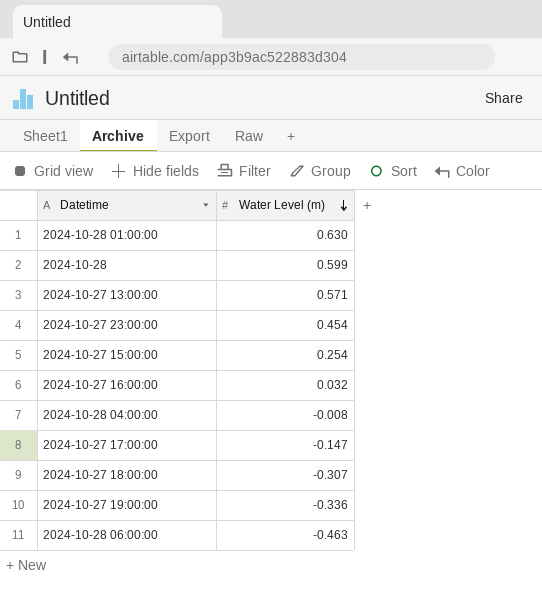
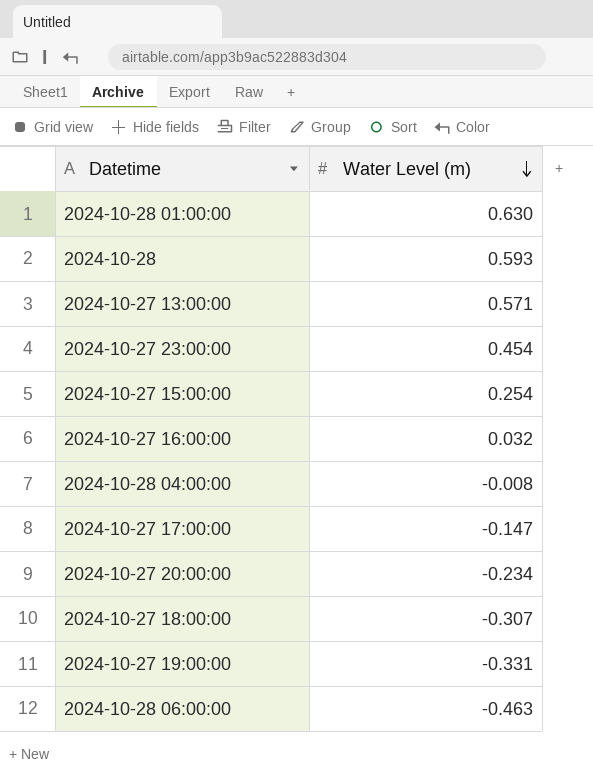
2024-10-28 | Water Level (m): 0.599 -> 0.593
row 2024-10-27 20:00:00: none -> -0.234
2024-10-27 19:00:00 | Water Level (m): -0.336 -> -0.331

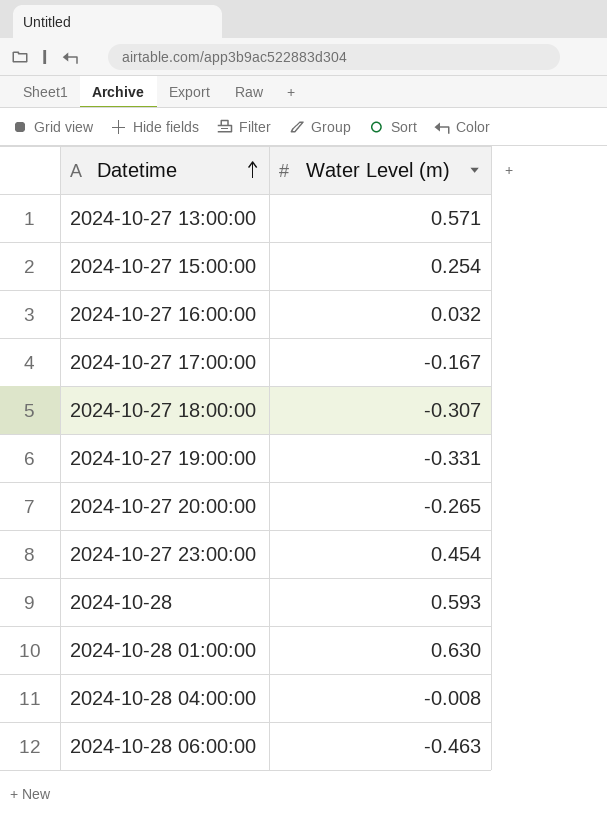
row order: Water Level (m) descending -> Datetime ascending
2024-10-27 17:00:00 | Water Level (m): -0.147 -> -0.167
2024-10-27 20:00:00 | Water Level (m): -0.234 -> -0.265

